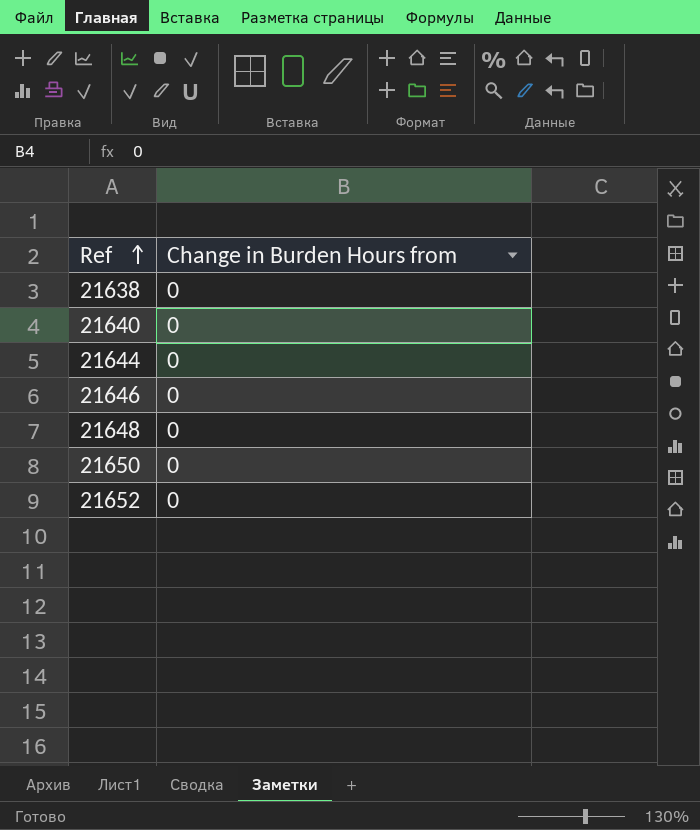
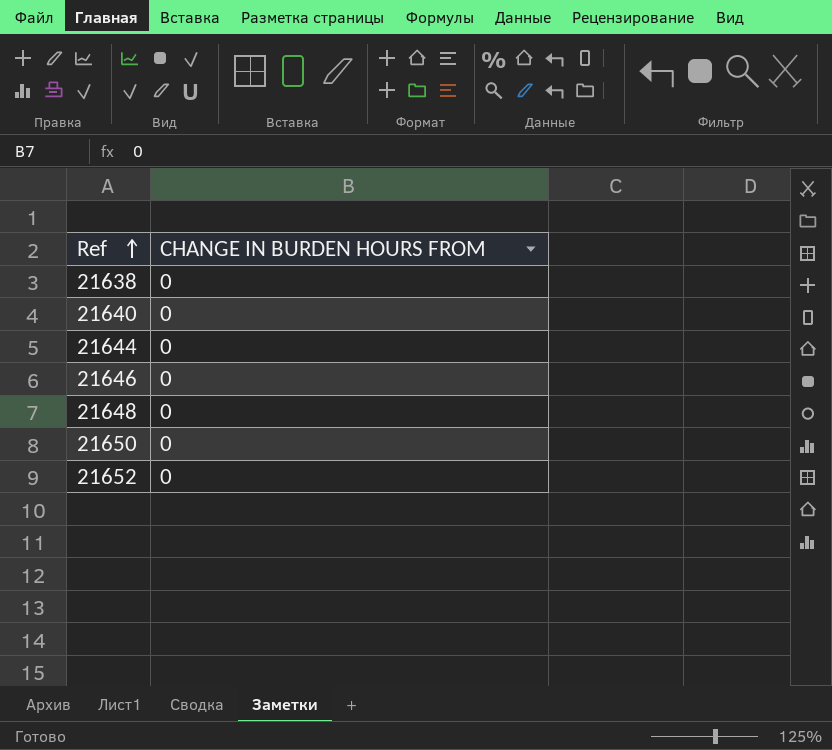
column name: Change in Burden Hours from -> CHANGE IN BURDEN HOURS FROM

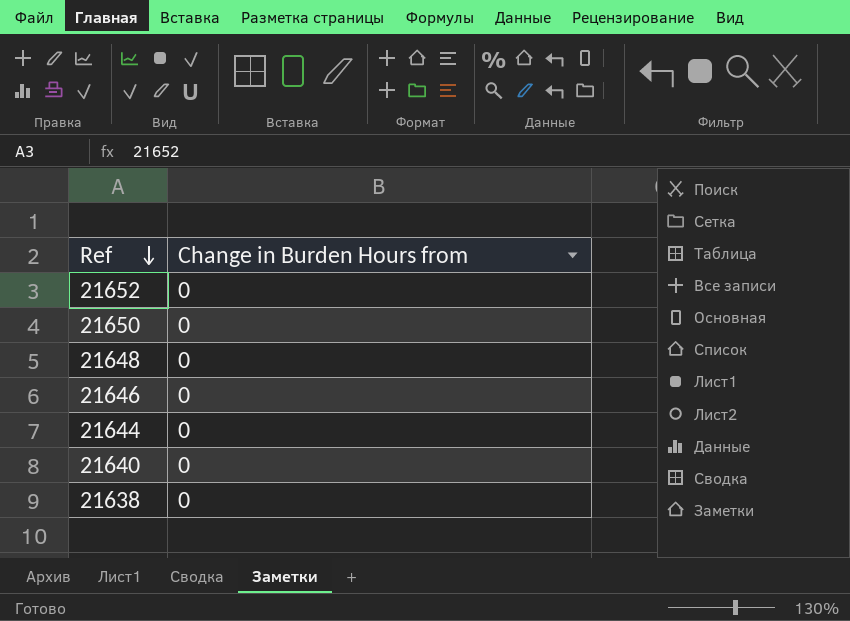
row order: Ref ascending -> Ref descending
column name: CHANGE IN BURDEN HOURS FROM -> Change in Burden Hours from

